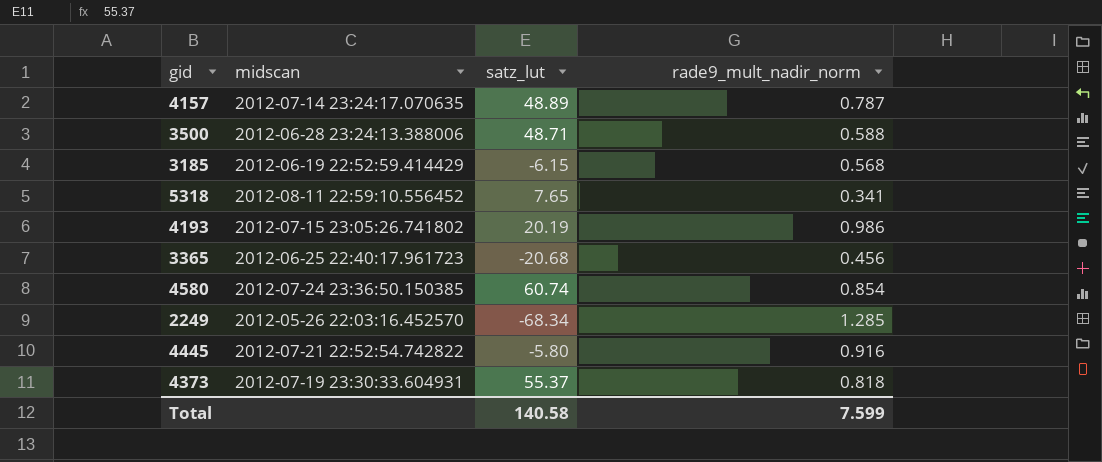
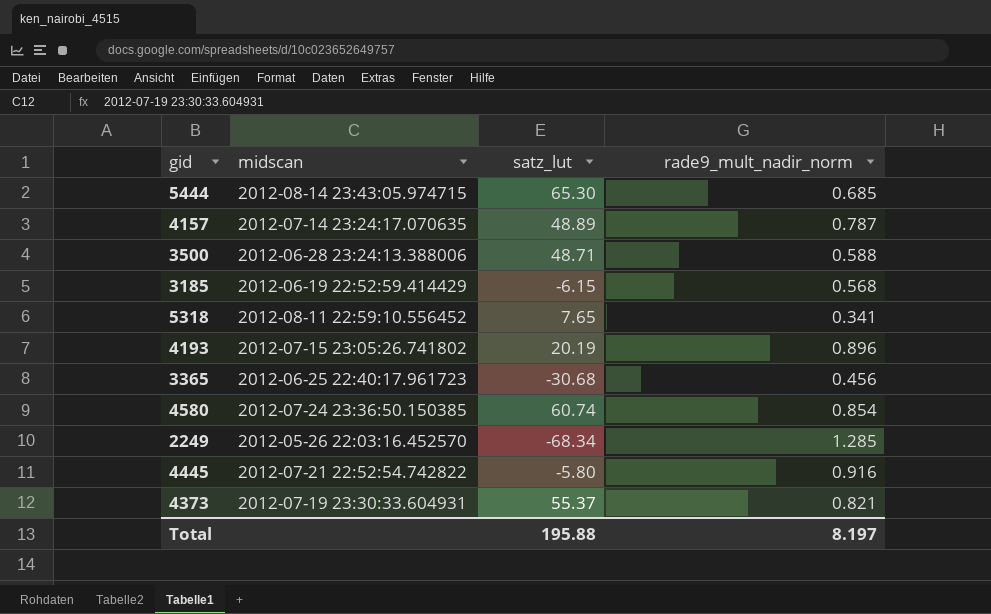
row 5444: none -> 2012-08-14 23:43:05.974715 | 65.30 | 0.685
4193 | rade9_mult_nadir_norm: 0.986 -> 0.896
3365 | satz_lut: -20.68 -> -30.68
4373 | rade9_mult_nadir_norm: 0.818 -> 0.821
Total | satz_lut: 140.58 -> 195.88
Total | rade9_mult_nadir_norm: 7.599 -> 8.197

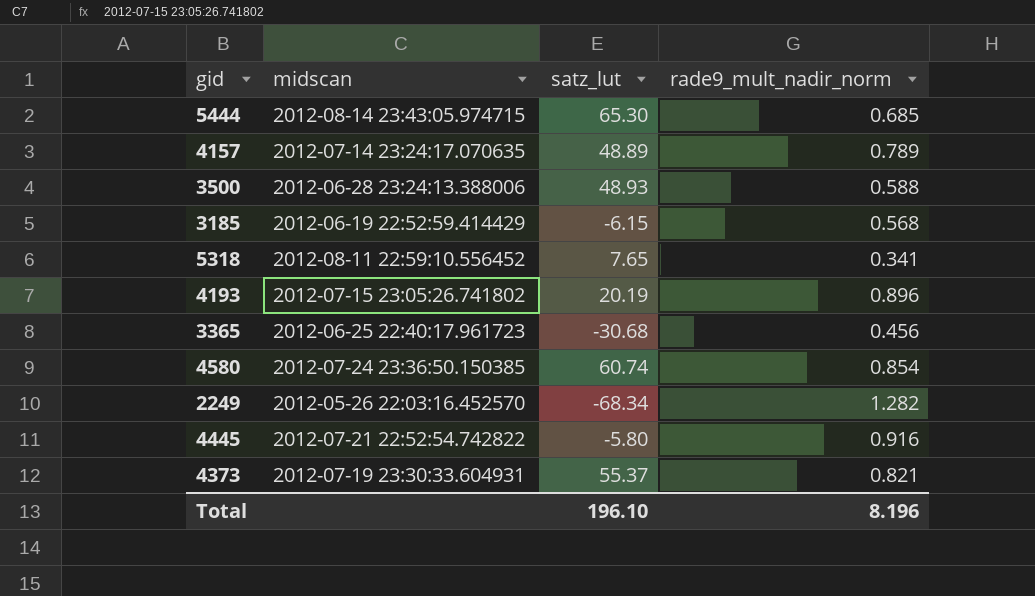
4157 | rade9_mult_nadir_norm: 0.787 -> 0.789
3500 | satz_lut: 48.71 -> 48.93
2249 | rade9_mult_nadir_norm: 1.285 -> 1.282
Total | satz_lut: 195.88 -> 196.10
Total | rade9_mult_nadir_norm: 8.197 -> 8.196

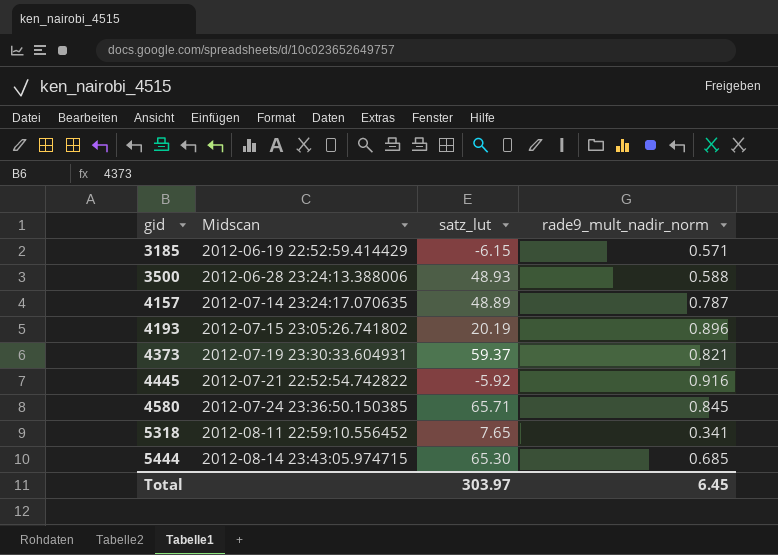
row order: none -> gid ascending
column name: midscan -> Midscan
row 3365: 2012-06-25 22:40:17.961723 | -30.68 | 0.456 -> none
row 2249: 2012-05-26 22:03:16.452570 | -68.34 | 1.282 -> none
3185 | rade9_mult_nadir_norm: 0.568 -> 0.571
4157 | rade9_mult_nadir_norm: 0.789 -> 0.787
4373 | satz_lut: 55.37 -> 59.37
4445 | satz_lut: -5.80 -> -5.92
4580 | satz_lut: 60.74 -> 65.71
4580 | rade9_mult_nadir_norm: 0.854 -> 0.845
Total | satz_lut: 196.10 -> 303.97
Total | rade9_mult_nadir_norm: 8.196 -> 6.45

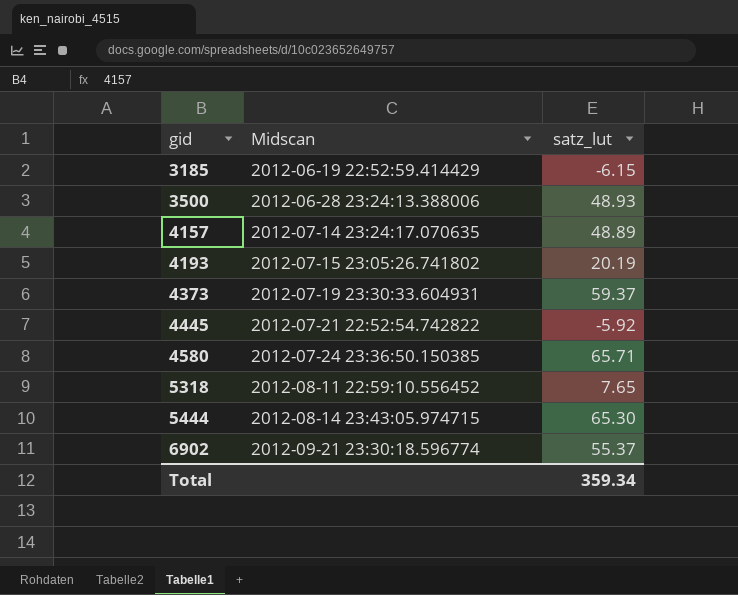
column rade9_mult_nadir_norm | position: 4 -> none
row 6902: none -> 2012-09-21 23:30:18.596774 | 55.37
Total | satz_lut: 303.97 -> 359.34

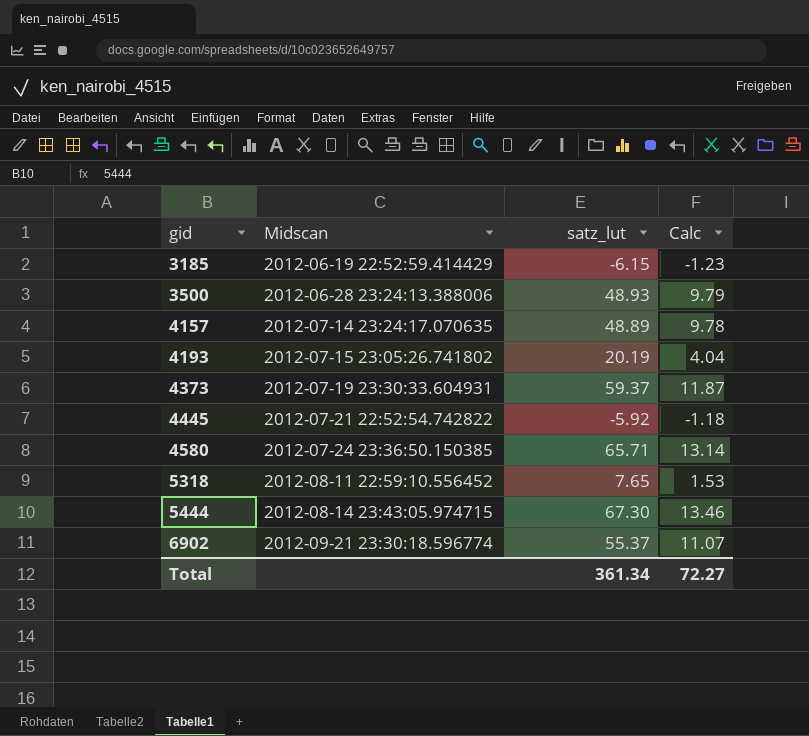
column Calc | formula: none -> [satz_lut] * 0.2
5444 | satz_lut: 65.30 -> 67.30
Total | satz_lut: 359.34 -> 361.34

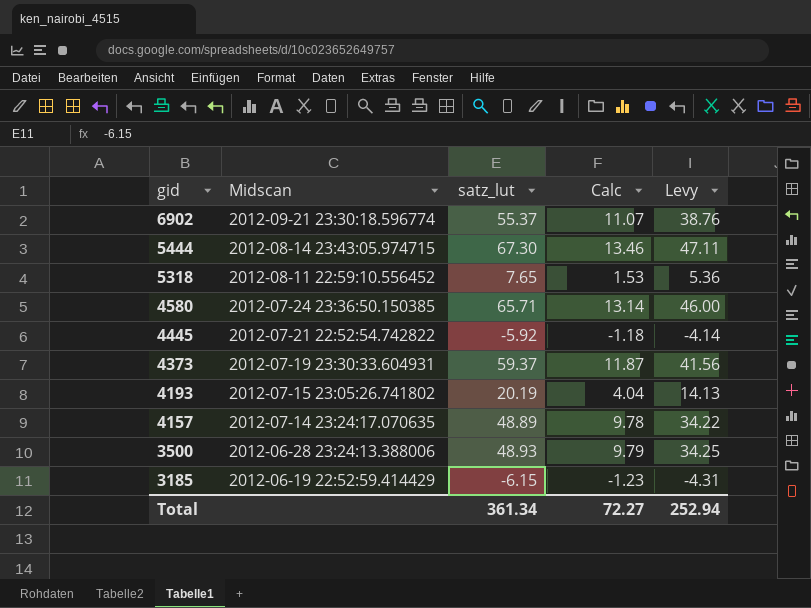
row order: gid ascending -> gid descending
column Levy | formula: none -> [satz_lut] * 0.7

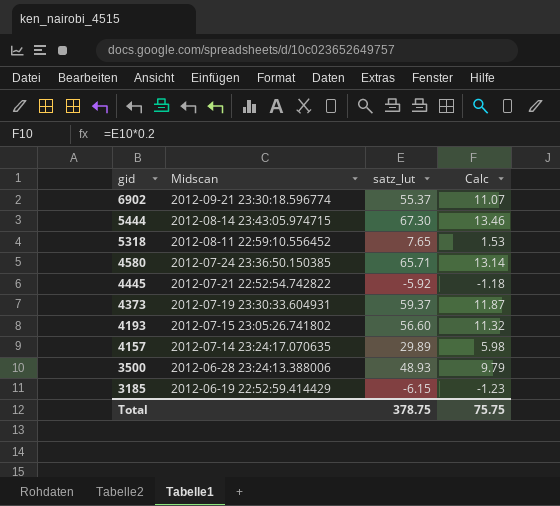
column Levy | formula: [satz_lut] * 0.7 -> none
4193 | satz_lut: 20.19 -> 56.60
4193 | Calc: 4.04 -> 11.32
4157 | satz_lut: 48.89 -> 29.89
4157 | Calc: 9.78 -> 5.98
Total | satz_lut: 361.34 -> 378.75
Total | Calc: 72.27 -> 75.75

